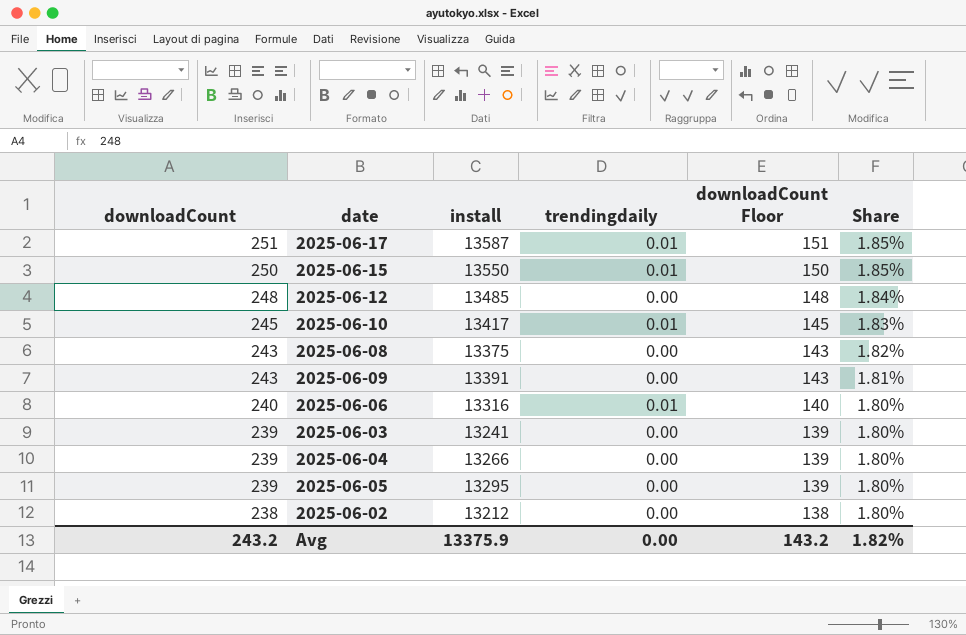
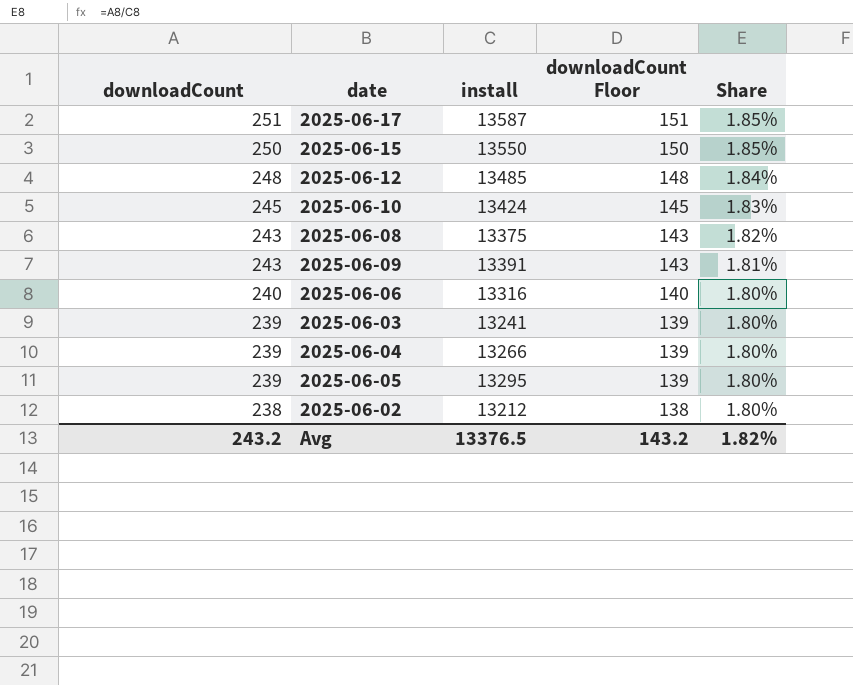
column trendingdaily | position: 4 -> none
2025-06-10 | install: 13417 -> 13424
Avg | install: 13375.9 -> 13376.5

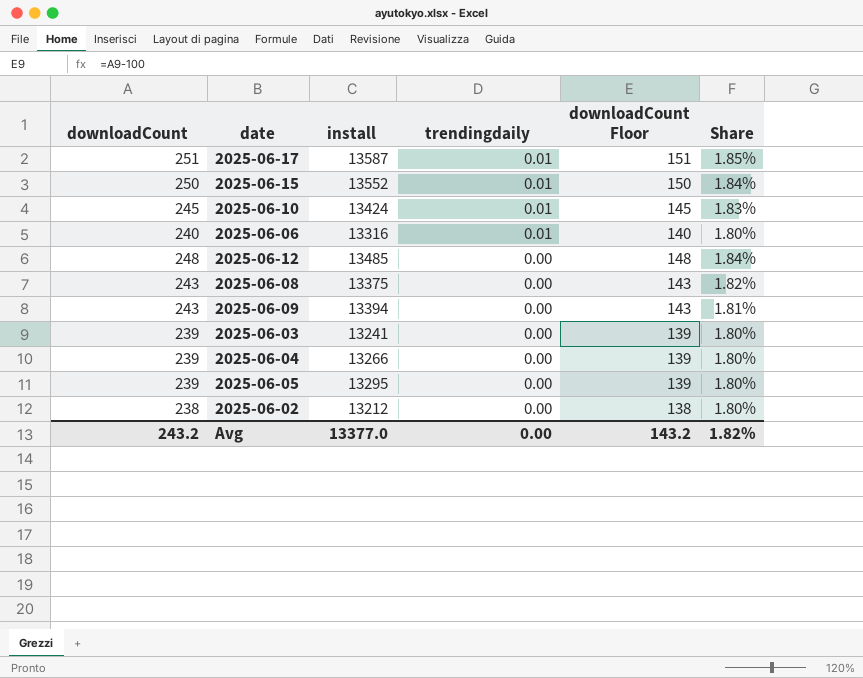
row order: downloadCount descending -> trendingdaily descending
column trendingdaily | position: none -> 4
2025-06-15 | install: 13550 -> 13552
2025-06-15 | Share: 1.85% -> 1.84%
2025-06-09 | install: 13391 -> 13394
Avg | install: 13376.5 -> 13377.0

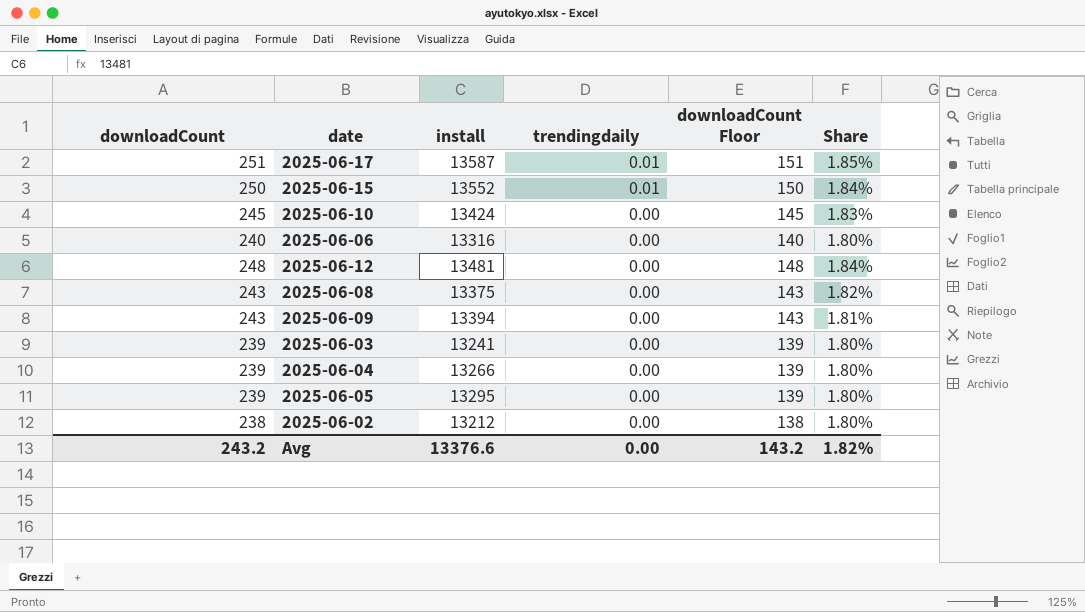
2025-06-10 | trendingdaily: 0.01 -> 0.00
2025-06-06 | trendingdaily: 0.01 -> 0.00
2025-06-12 | install: 13485 -> 13481
Avg | install: 13377.0 -> 13376.6

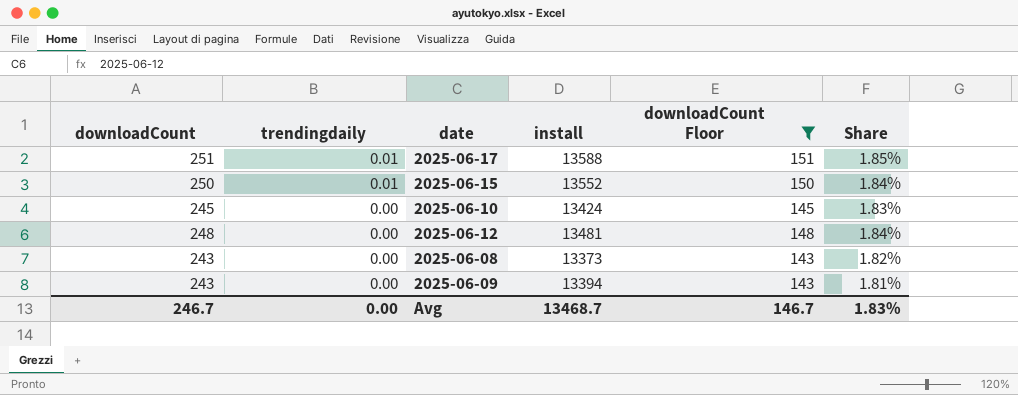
filter: none -> downloadCount Floor >= 143
column trendingdaily | position: 4 -> 2
2025-06-17 | install: 13587 -> 13588
2025-06-08 | install: 13375 -> 13373
Avg | downloadCount: 243.2 -> 246.7
Avg | install: 13376.6 -> 13468.7
Avg | downloadCount Floor: 143.2 -> 146.7
Avg | Share: 1.82% -> 1.83%

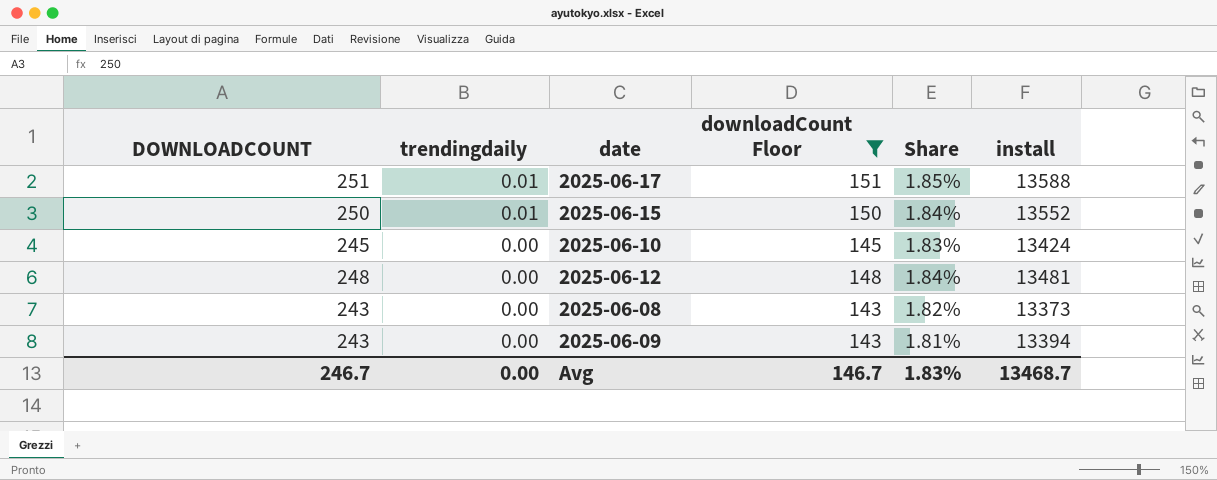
column name: downloadCount -> DOWNLOADCOUNT
column install | position: 4 -> 6

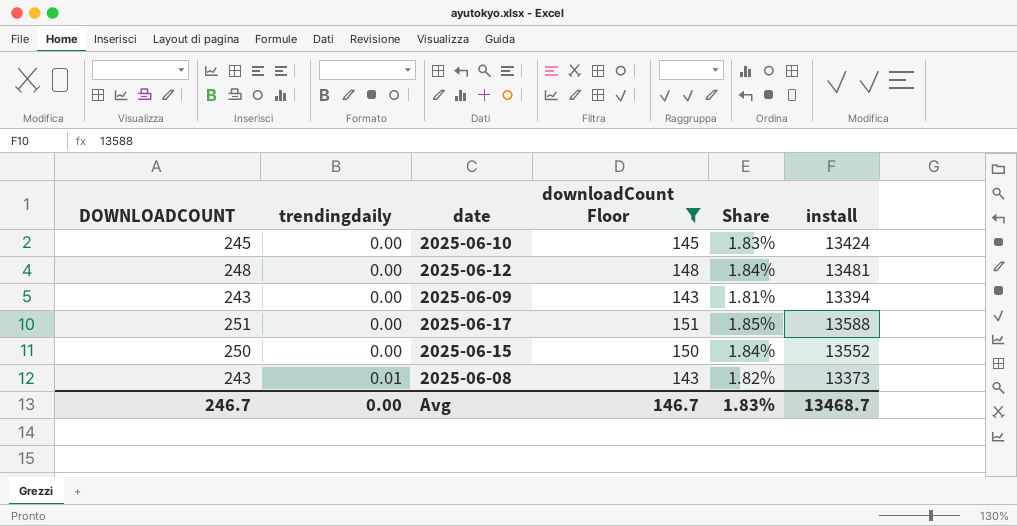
row order: trendingdaily descending -> trendingdaily ascending
2025-06-17 | trendingdaily: 0.01 -> 0.00
2025-06-15 | trendingdaily: 0.01 -> 0.00
2025-06-08 | trendingdaily: 0.00 -> 0.01

